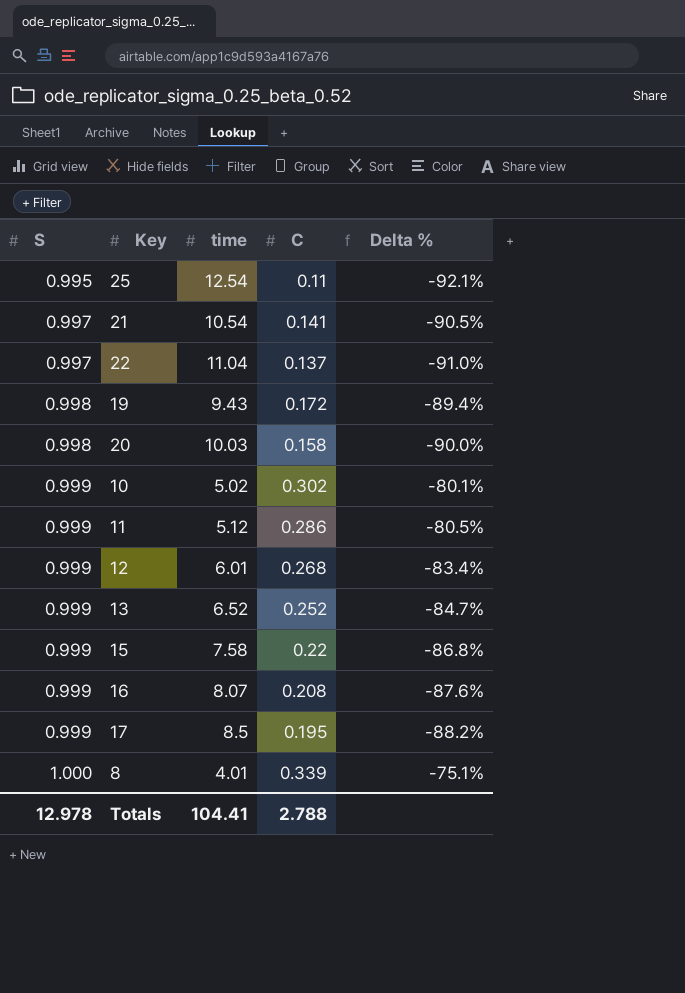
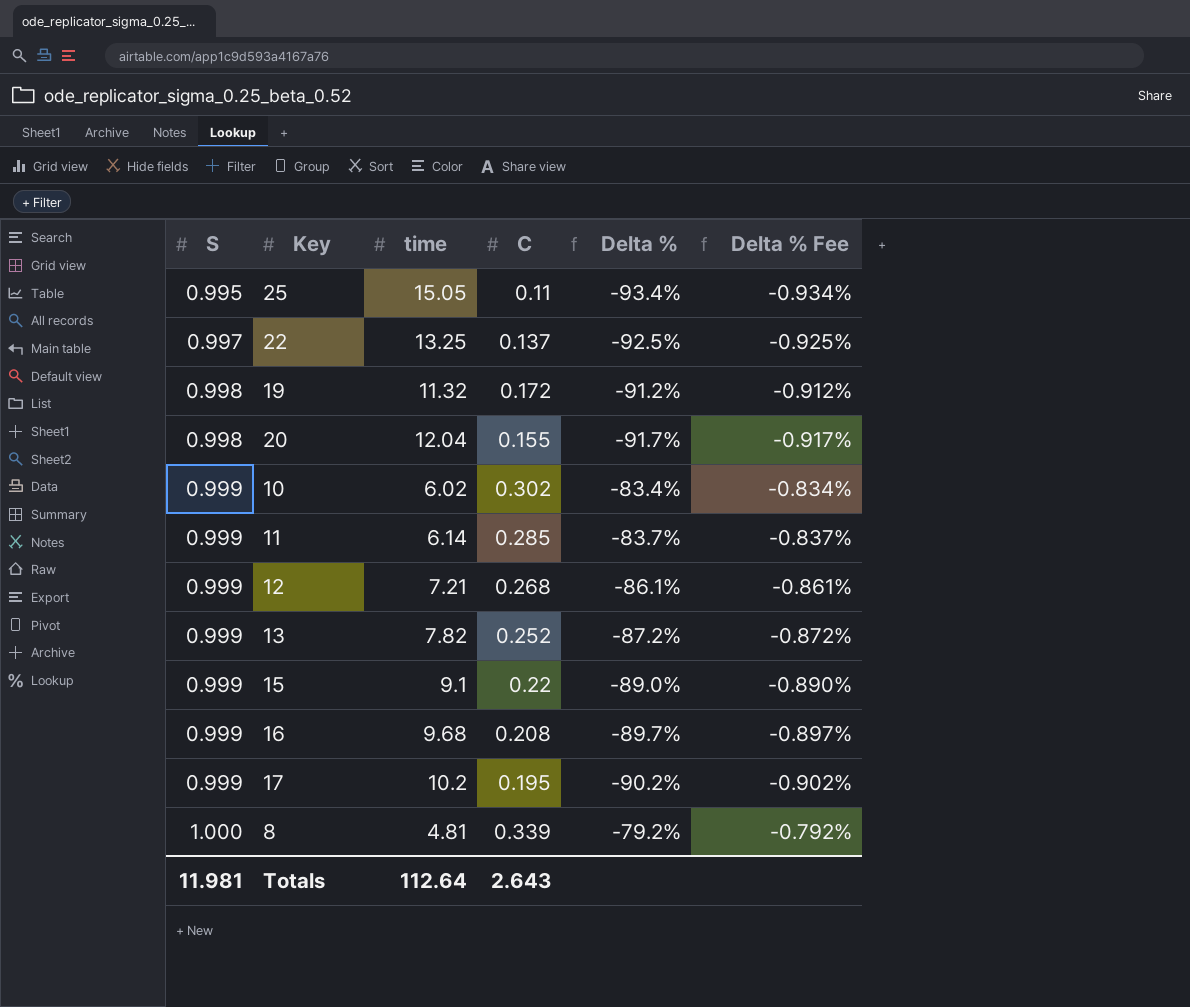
column Delta % Fee | formula: none -> [Delta %] * 0.01
row 21: 0.997 | 10.54 | 0.141 | -90.5% -> none
25 | time: 12.54 -> 15.05
25 | Delta %: -92.1% -> -93.4%
22 | time: 11.04 -> 13.25
22 | Delta %: -91.0% -> -92.5%
19 | time: 9.43 -> 11.32
19 | Delta %: -89.4% -> -91.2%
20 | time: 10.03 -> 12.04
20 | C: 0.158 -> 0.155
20 | Delta %: -90.0% -> -91.7%
10 | time: 5.02 -> 6.02
10 | Delta %: -80.1% -> -83.4%
11 | time: 5.12 -> 6.14
11 | C: 0.286 -> 0.285
11 | Delta %: -80.5% -> -83.7%
12 | time: 6.01 -> 7.21
12 | Delta %: -83.4% -> -86.1%
13 | time: 6.52 -> 7.82
13 | Delta %: -84.7% -> -87.2%
15 | time: 7.58 -> 9.1
15 | Delta %: -86.8% -> -89.0%
16 | time: 8.07 -> 9.68
16 | Delta %: -87.6% -> -89.7%
17 | time: 8.5 -> 10.2
17 | Delta %: -88.2% -> -90.2%
8 | time: 4.01 -> 4.81
8 | Delta %: -75.1% -> -79.2%
Totals | S: 12.978 -> 11.981
Totals | time: 104.41 -> 112.64
Totals | C: 2.788 -> 2.643

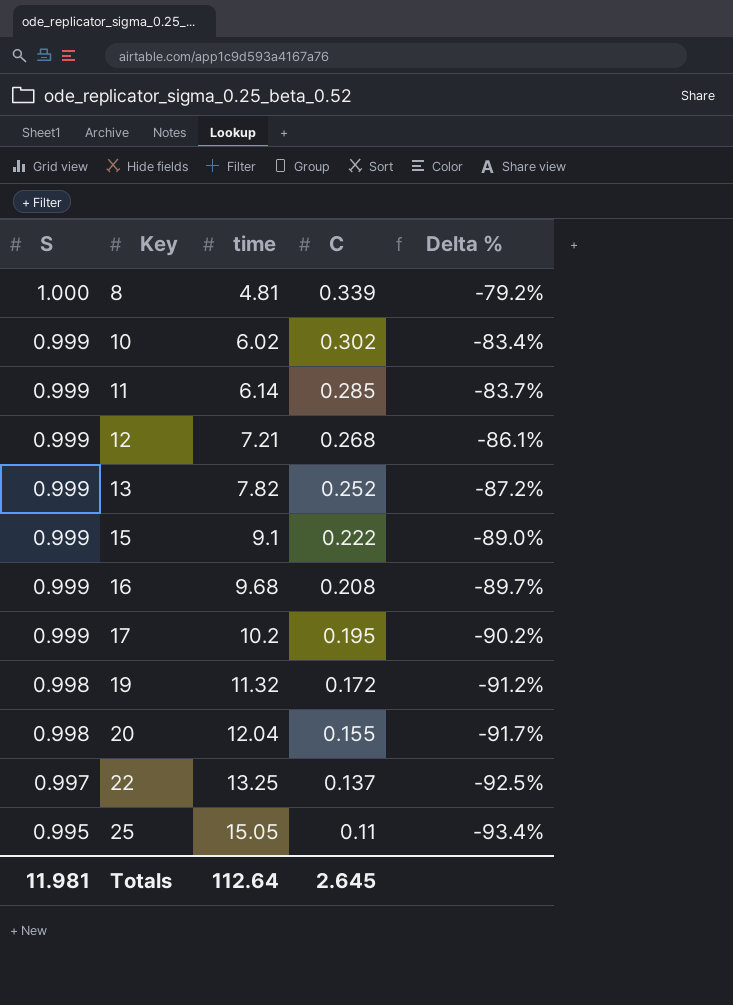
row order: S ascending -> S descending
column Delta % Fee | formula: [Delta %] * 0.01 -> none
15 | C: 0.22 -> 0.222
Totals | C: 2.643 -> 2.645

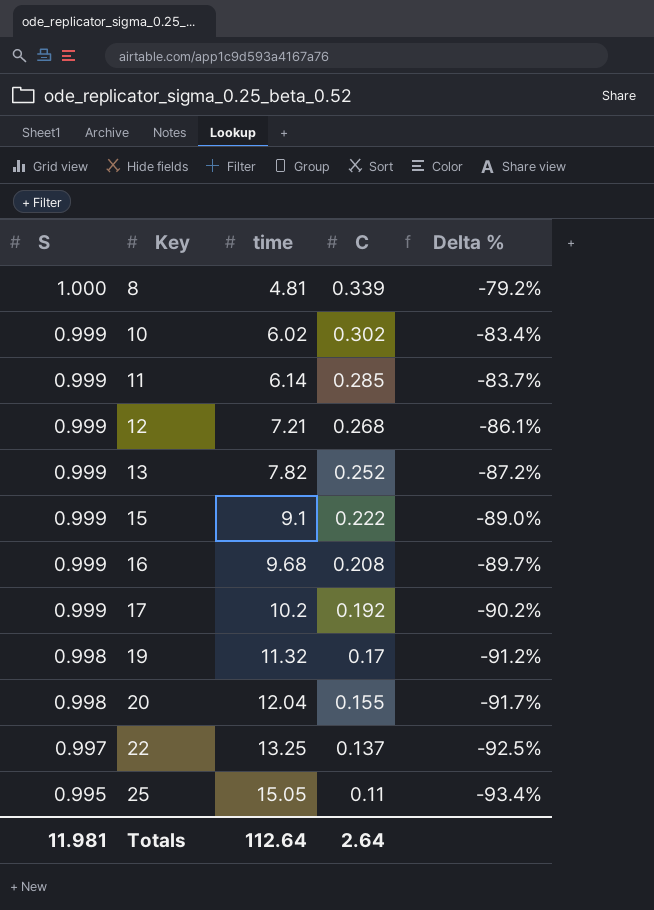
17 | C: 0.195 -> 0.192
19 | C: 0.172 -> 0.17
Totals | C: 2.645 -> 2.64

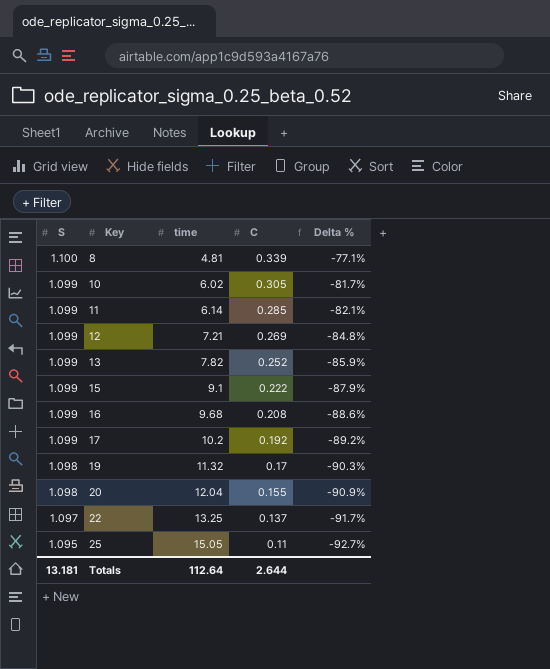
8 | S: 1.000 -> 1.100
8 | Delta %: -79.2% -> -77.1%
10 | S: 0.999 -> 1.099
10 | C: 0.302 -> 0.305
10 | Delta %: -83.4% -> -81.7%
11 | S: 0.999 -> 1.099
11 | Delta %: -83.7% -> -82.1%
12 | S: 0.999 -> 1.099
12 | C: 0.268 -> 0.269
12 | Delta %: -86.1% -> -84.8%
13 | S: 0.999 -> 1.099
13 | Delta %: -87.2% -> -85.9%
15 | S: 0.999 -> 1.099
15 | Delta %: -89.0% -> -87.9%
16 | S: 0.999 -> 1.099
16 | Delta %: -89.7% -> -88.6%
17 | S: 0.999 -> 1.099
17 | Delta %: -90.2% -> -89.2%
19 | S: 0.998 -> 1.098
19 | Delta %: -91.2% -> -90.3%
20 | S: 0.998 -> 1.098
20 | Delta %: -91.7% -> -90.9%
22 | S: 0.997 -> 1.097
22 | Delta %: -92.5% -> -91.7%
25 | S: 0.995 -> 1.095
25 | Delta %: -93.4% -> -92.7%
Totals | S: 11.981 -> 13.181
Totals | C: 2.64 -> 2.644

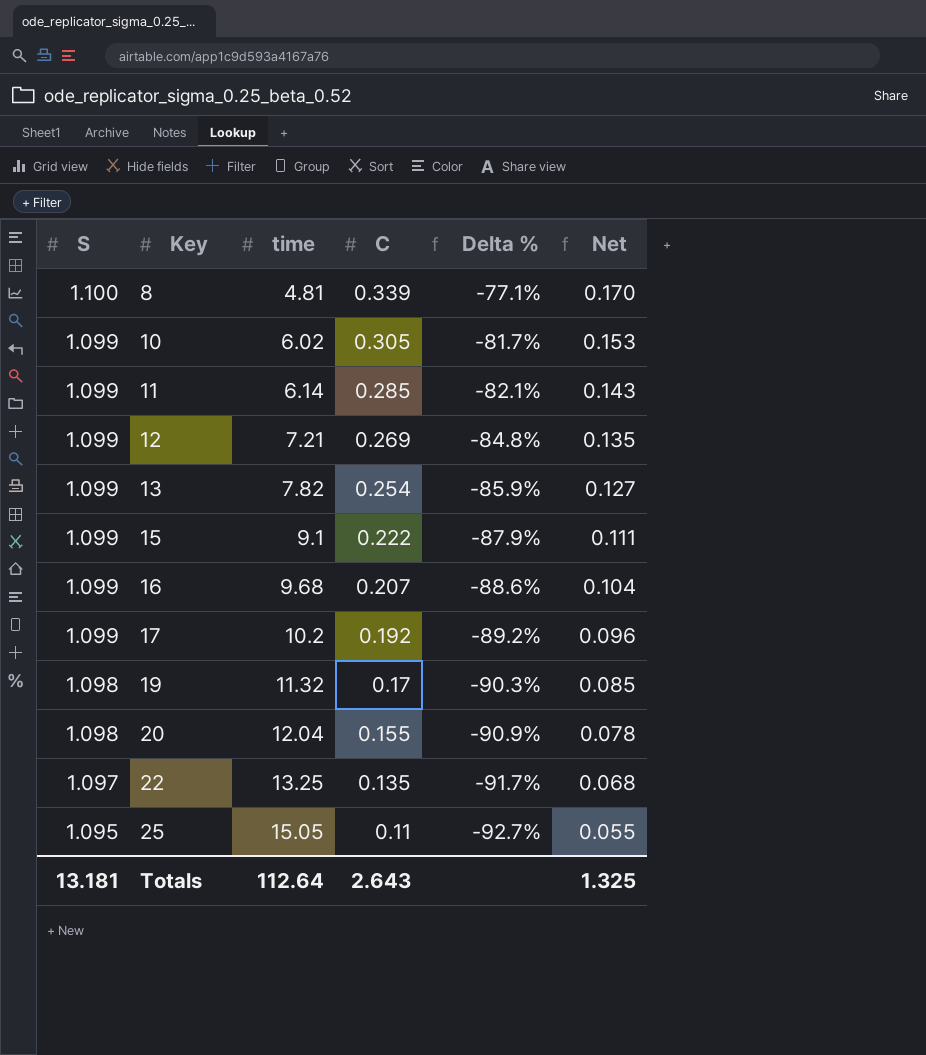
column Net | formula: none -> [C] * 0.5
13 | C: 0.252 -> 0.254
16 | C: 0.208 -> 0.207
22 | C: 0.137 -> 0.135
Totals | C: 2.644 -> 2.643

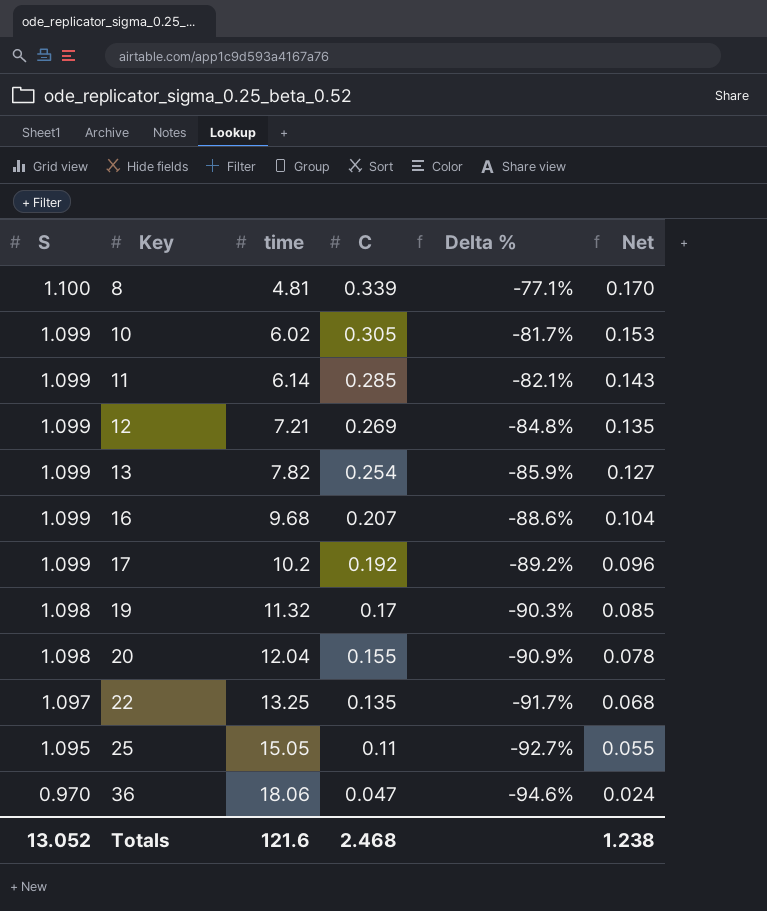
row 15: 1.099 | 9.1 | 0.222 | -87.9% | 0.111 -> none
row 36: none -> 0.970 | 18.06 | 0.047 | -94.6% | 0.024
Totals | S: 13.181 -> 13.052
Totals | time: 112.64 -> 121.6
Totals | C: 2.643 -> 2.468
Totals | Net: 1.325 -> 1.238

